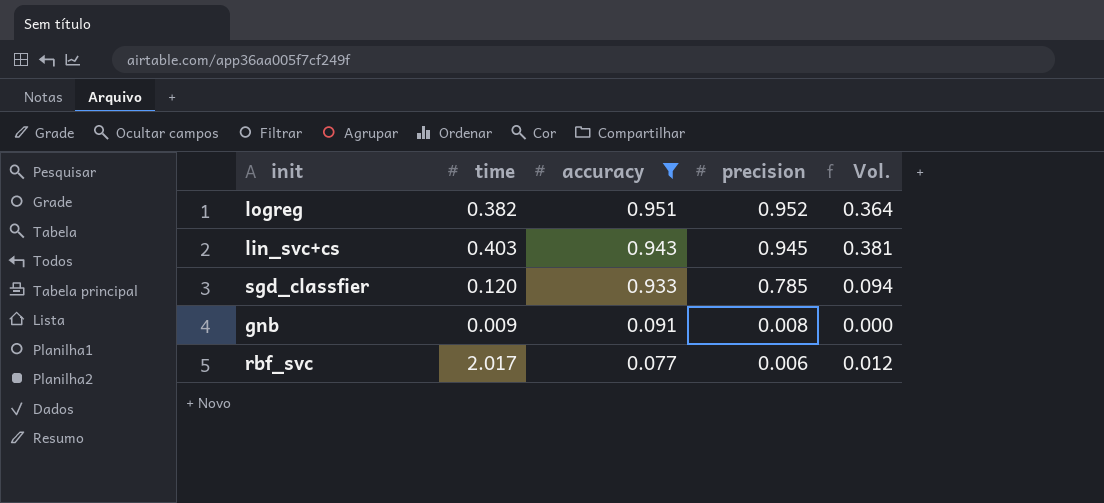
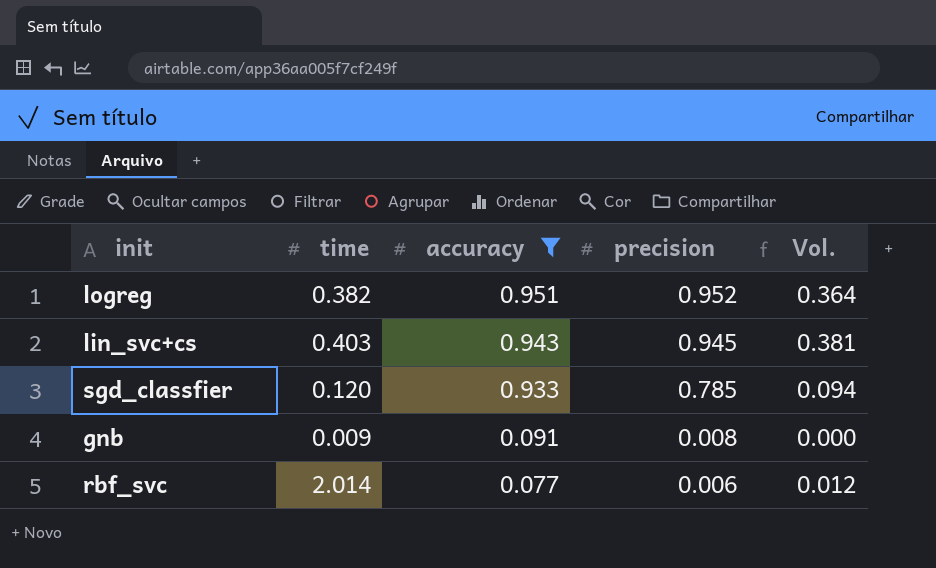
rbf_svc | time: 2.017 -> 2.014

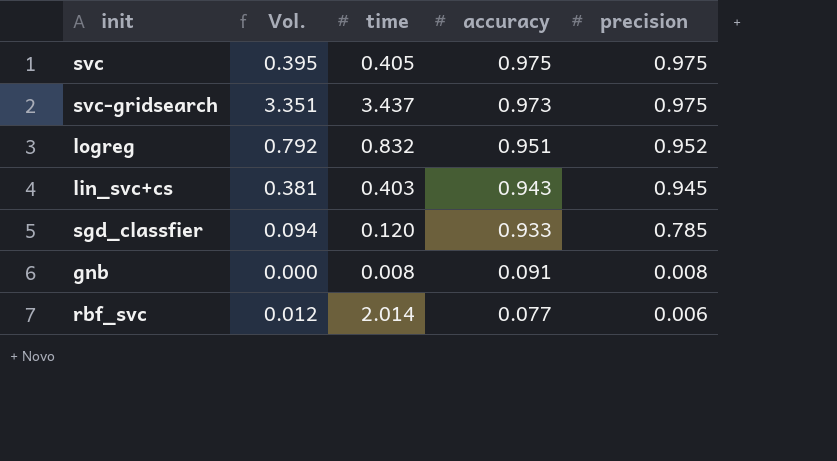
filter: accuracy <= 0.951 -> none
column Vol. | position: 5 -> 2
logreg | Vol.: 0.364 -> 0.792
logreg | time: 0.382 -> 0.832
gnb | time: 0.009 -> 0.008

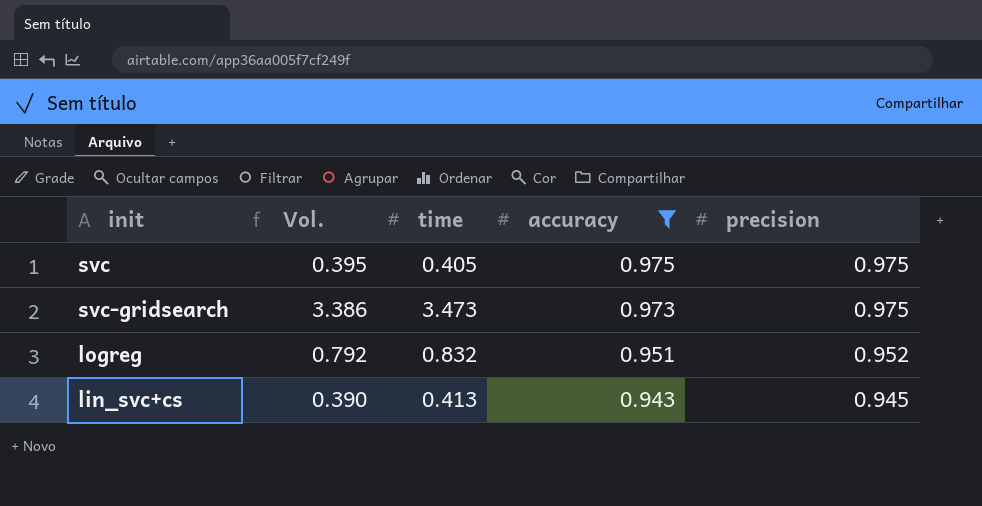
filter: none -> accuracy >= 0.943
svc-gridsearch | Vol.: 3.351 -> 3.386
svc-gridsearch | time: 3.437 -> 3.473
lin_svc+cs | Vol.: 0.381 -> 0.390
lin_svc+cs | time: 0.403 -> 0.413

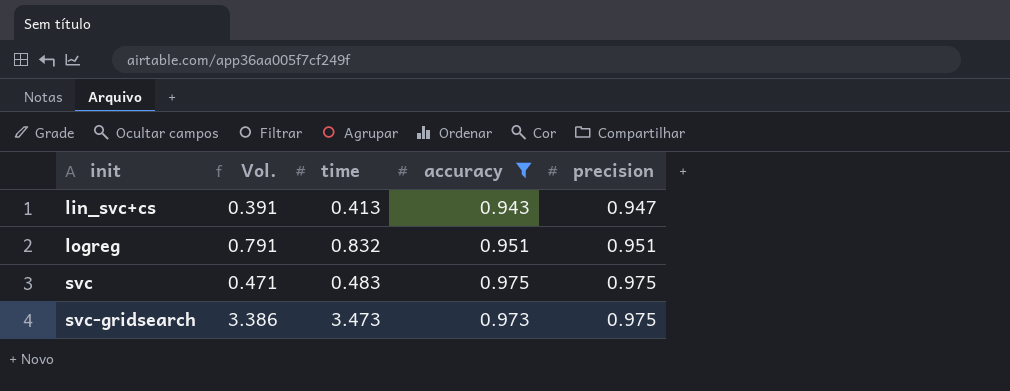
row order: accuracy descending -> init ascending
lin_svc+cs | Vol.: 0.390 -> 0.391
lin_svc+cs | precision: 0.945 -> 0.947
logreg | Vol.: 0.792 -> 0.791
logreg | precision: 0.952 -> 0.951
svc | Vol.: 0.395 -> 0.471
svc | time: 0.405 -> 0.483

